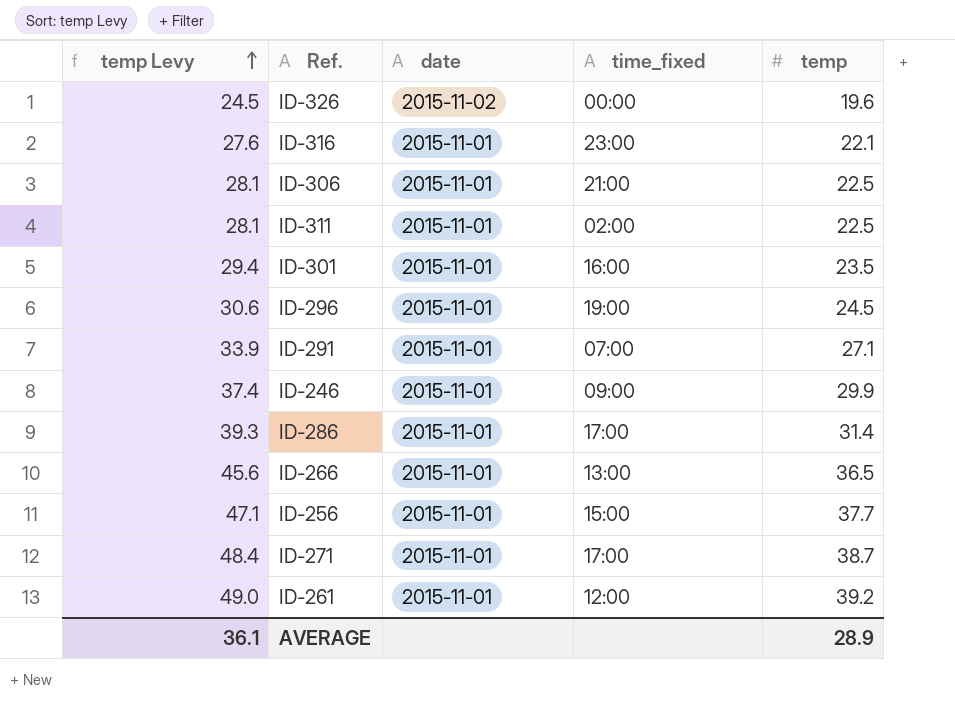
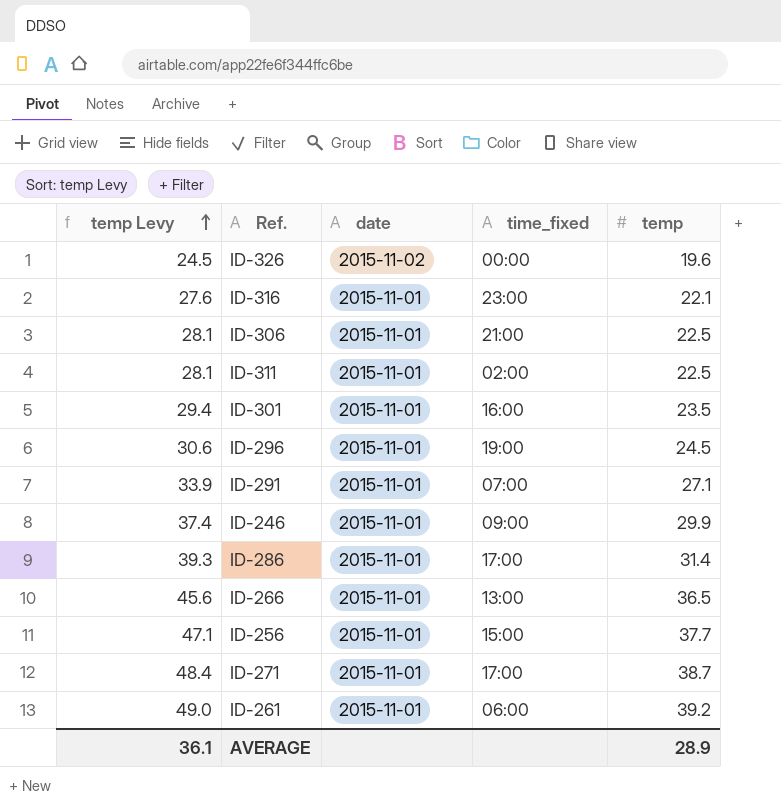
ID-261 | time_fixed: 12:00 -> 06:00

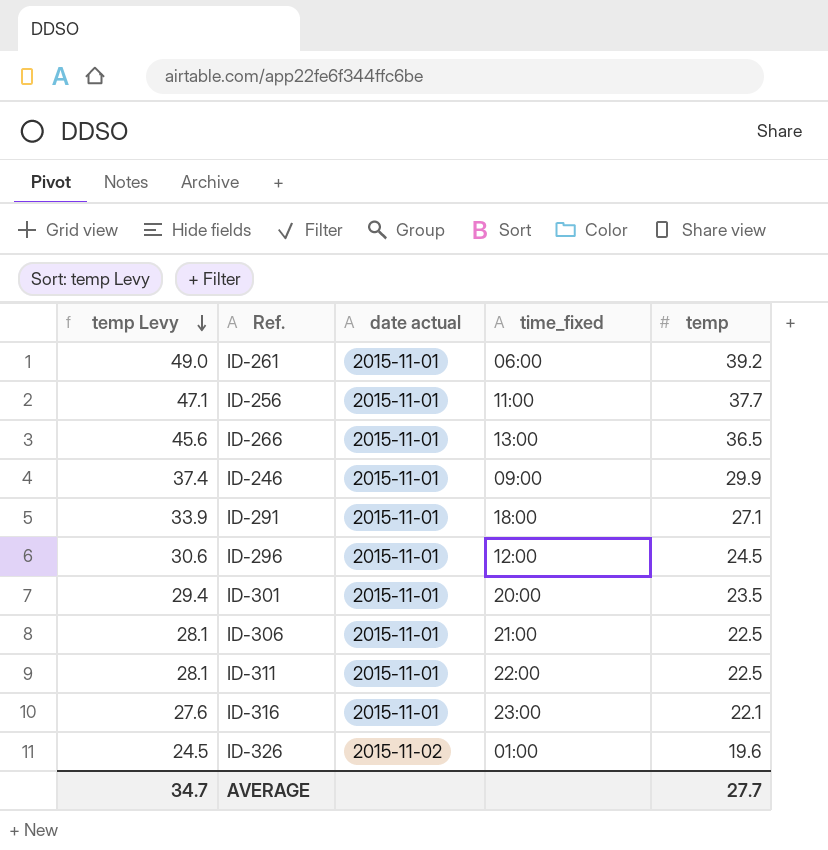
row order: temp Levy ascending -> temp Levy descending
column name: date -> date actual
row ID-286: 39.3 | 2015-11-01 | 17:00 | 31.4 -> none
row ID-271: 48.4 | 2015-11-01 | 17:00 | 38.7 -> none
ID-256 | time_fixed: 15:00 -> 11:00
ID-291 | time_fixed: 07:00 -> 18:00
ID-296 | time_fixed: 19:00 -> 12:00
ID-301 | time_fixed: 16:00 -> 20:00
ID-311 | time_fixed: 02:00 -> 22:00
ID-326 | time_fixed: 00:00 -> 01:00
AVERAGE | temp Levy: 36.1 -> 34.7
AVERAGE | temp: 28.9 -> 27.7

